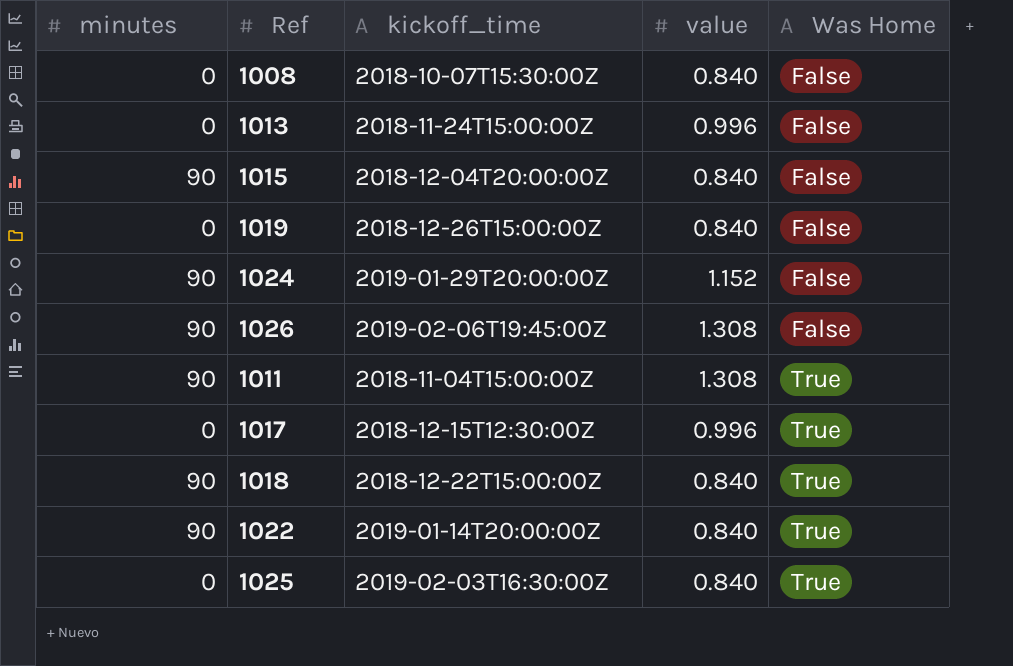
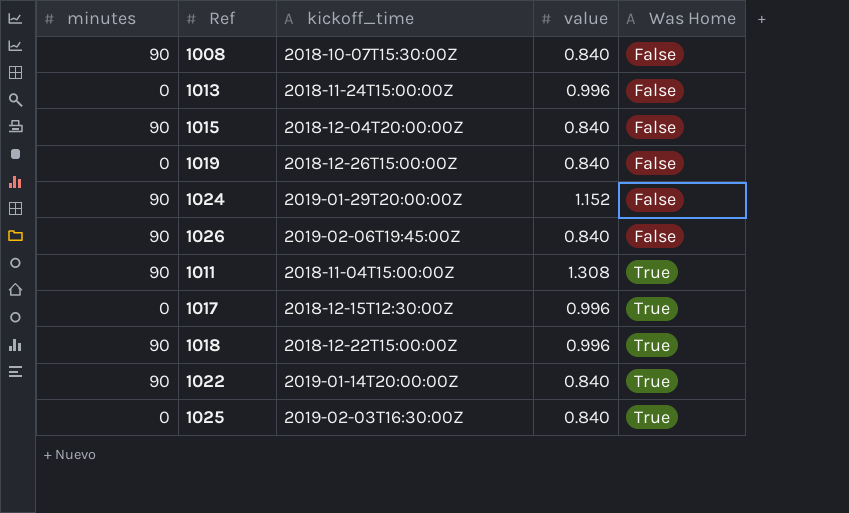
1008 | minutes: 0 -> 90
1026 | value: 1.308 -> 0.840
1018 | value: 0.840 -> 0.996

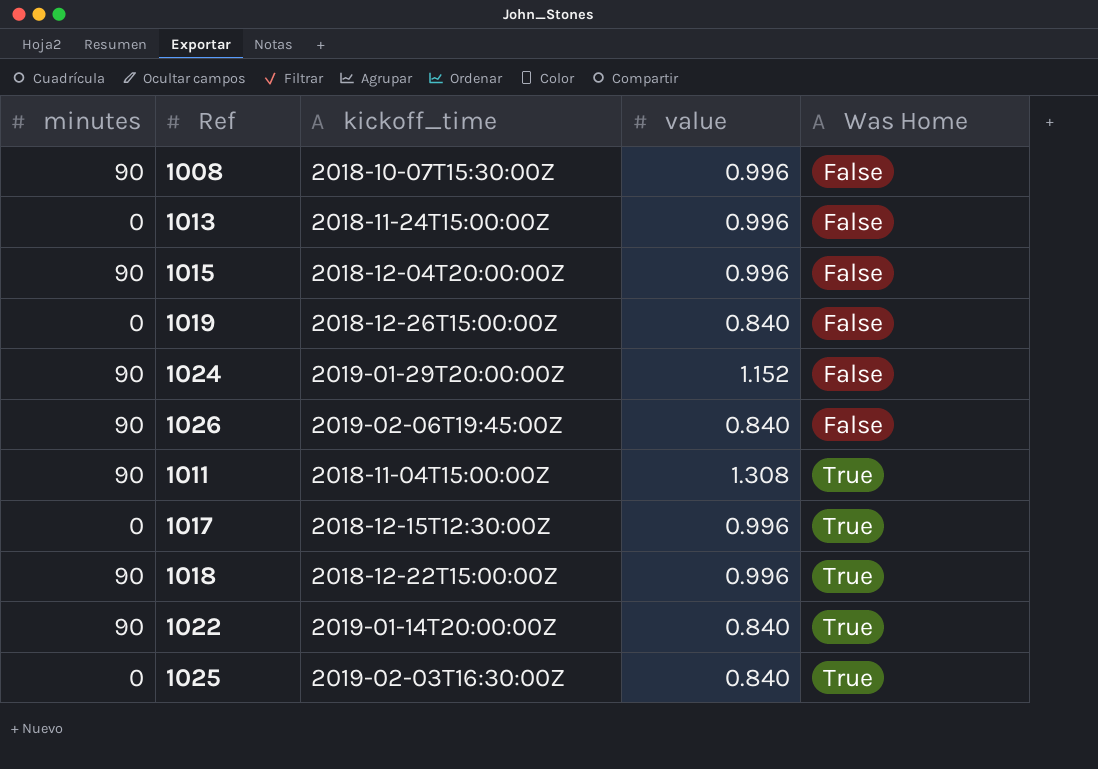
1008 | value: 0.840 -> 0.996
1015 | value: 0.840 -> 0.996

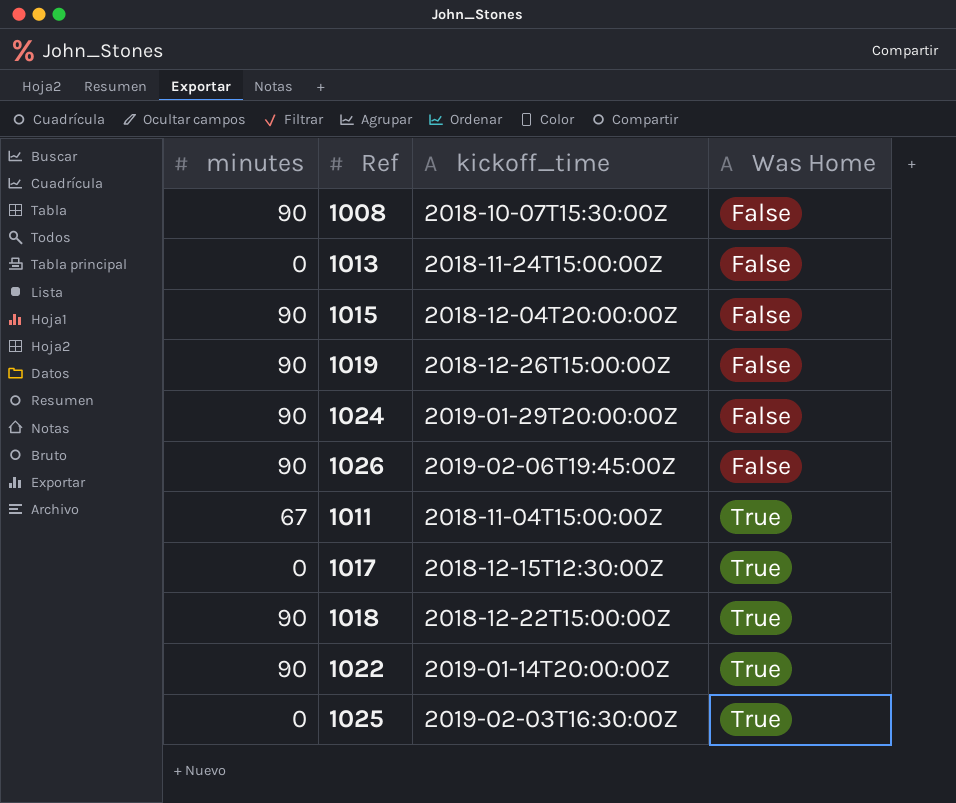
column value | position: 4 -> none
1019 | minutes: 0 -> 90
1011 | minutes: 90 -> 67

